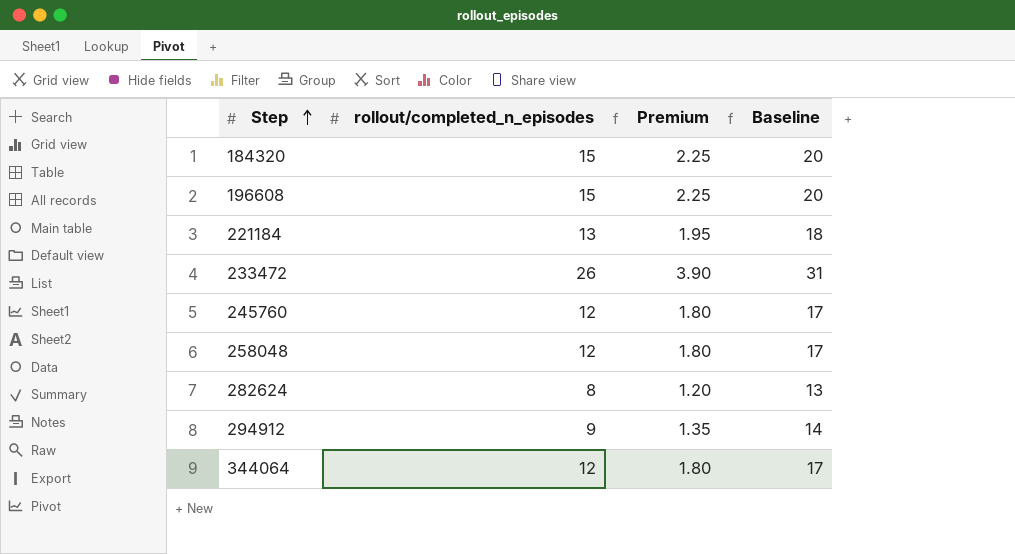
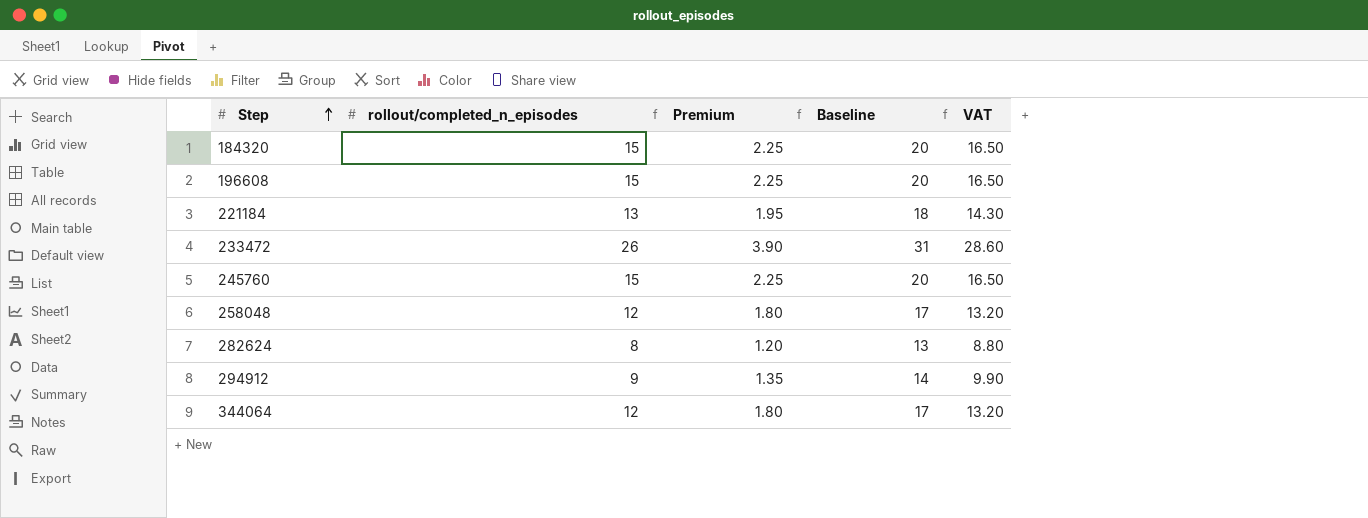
column VAT | formula: none -> [rollout/completed_n_episodes] * 1.1
245760 | rollout/completed_n_episodes: 12 -> 15
245760 | Premium: 1.80 -> 2.25
245760 | Baseline: 17 -> 20

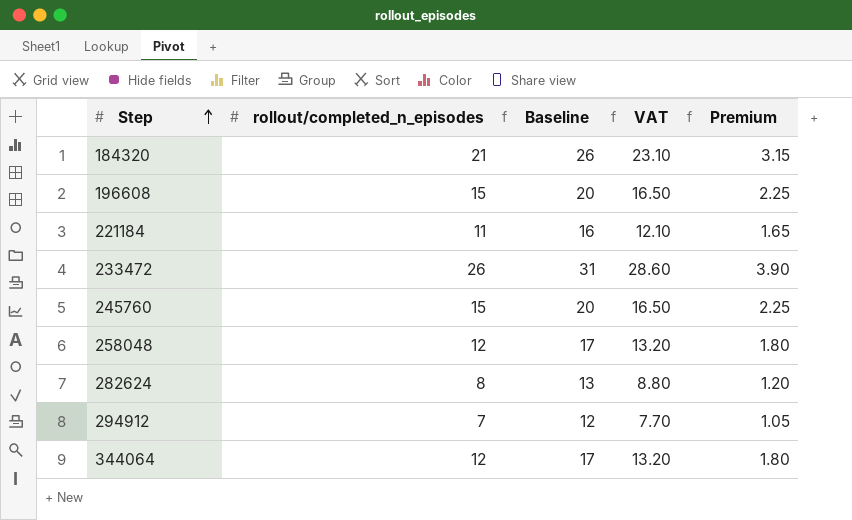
column Premium | position: 3 -> 5
184320 | rollout/completed_n_episodes: 15 -> 21
184320 | Baseline: 20 -> 26
184320 | VAT: 16.50 -> 23.10
184320 | Premium: 2.25 -> 3.15
221184 | rollout/completed_n_episodes: 13 -> 11
221184 | Baseline: 18 -> 16
221184 | VAT: 14.30 -> 12.10
221184 | Premium: 1.95 -> 1.65
294912 | rollout/completed_n_episodes: 9 -> 7
294912 | Baseline: 14 -> 12
294912 | VAT: 9.90 -> 7.70
294912 | Premium: 1.35 -> 1.05

